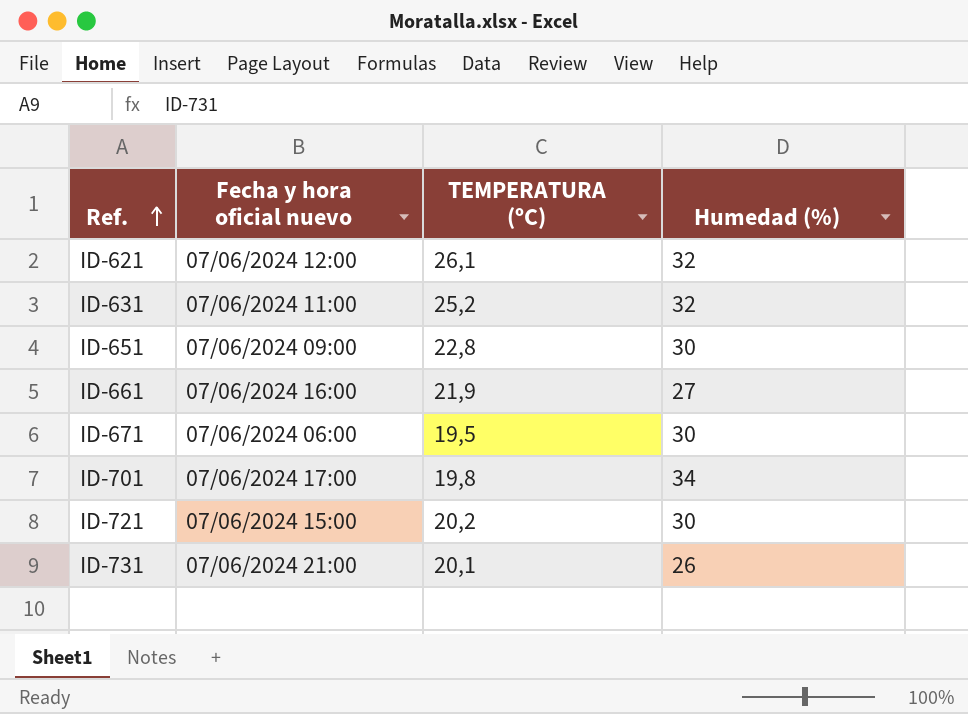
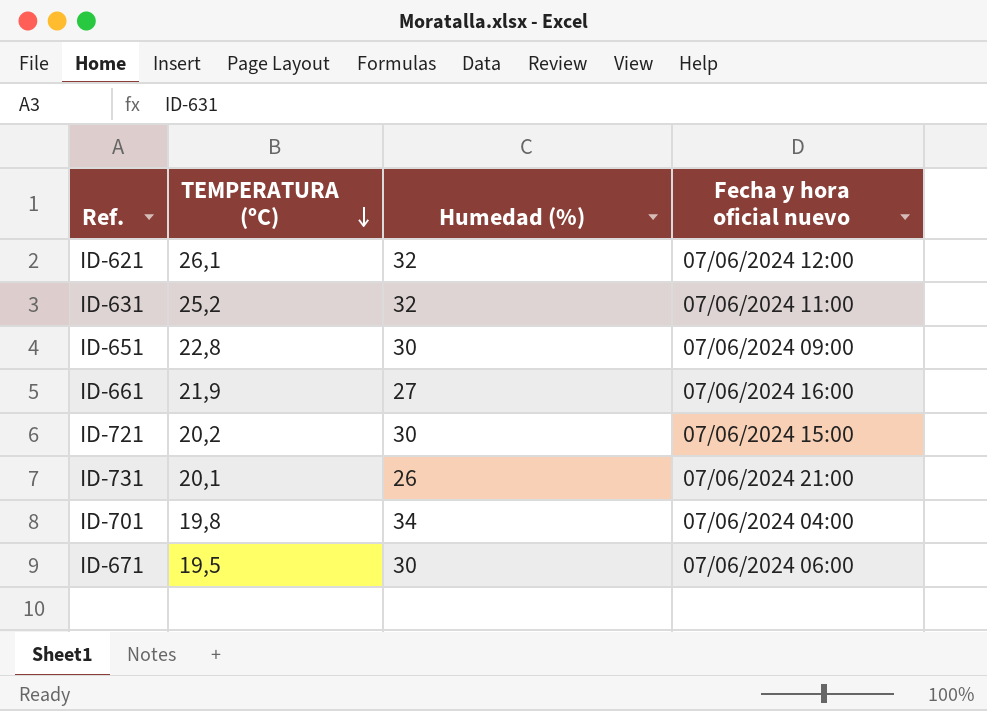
row order: Ref. ascending -> TEMPERATURA (ºC) descending
column Fecha y hora oficial nuevo | position: 2 -> 4
ID-701 | Fecha y hora oficial nuevo: 07/06/2024 17:00 -> 07/06/2024 04:00

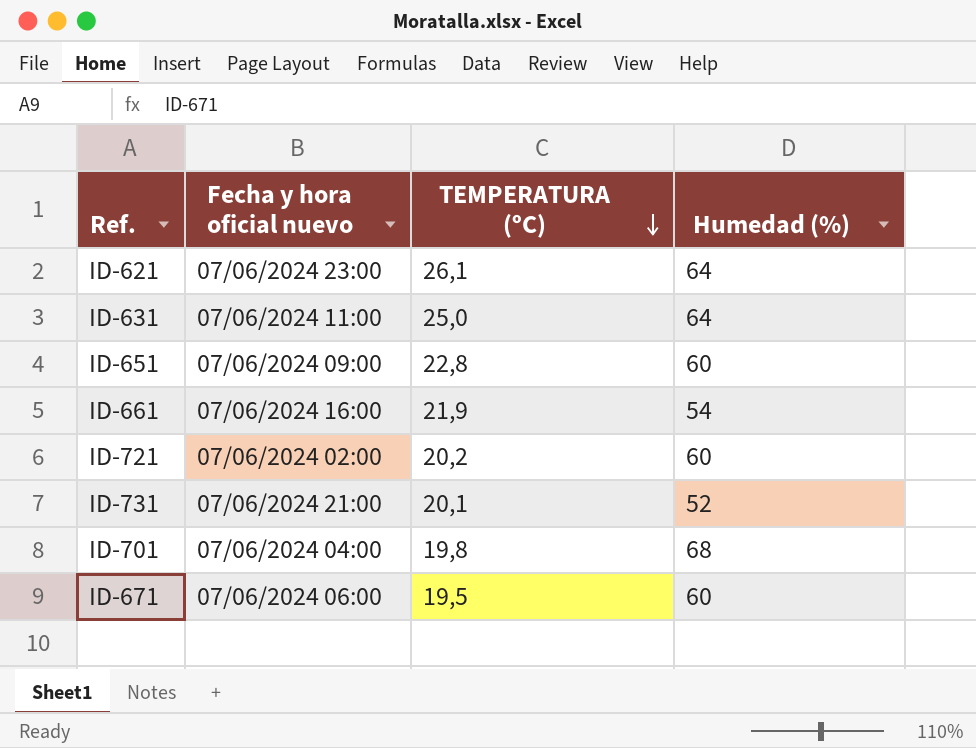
column Fecha y hora oficial nuevo | position: 4 -> 2
ID-621 | Fecha y hora oficial nuevo: 07/06/2024 12:00 -> 07/06/2024 23:00
ID-621 | Humedad (%): 32 -> 64
ID-631 | TEMPERATURA (ºC): 25,2 -> 25,0
ID-631 | Humedad (%): 32 -> 64
ID-651 | Humedad (%): 30 -> 60
ID-661 | Humedad (%): 27 -> 54
ID-721 | Fecha y hora oficial nuevo: 07/06/2024 15:00 -> 07/06/2024 02:00
ID-721 | Humedad (%): 30 -> 60
ID-731 | Humedad (%): 26 -> 52
ID-701 | Humedad (%): 34 -> 68
ID-671 | Humedad (%): 30 -> 60

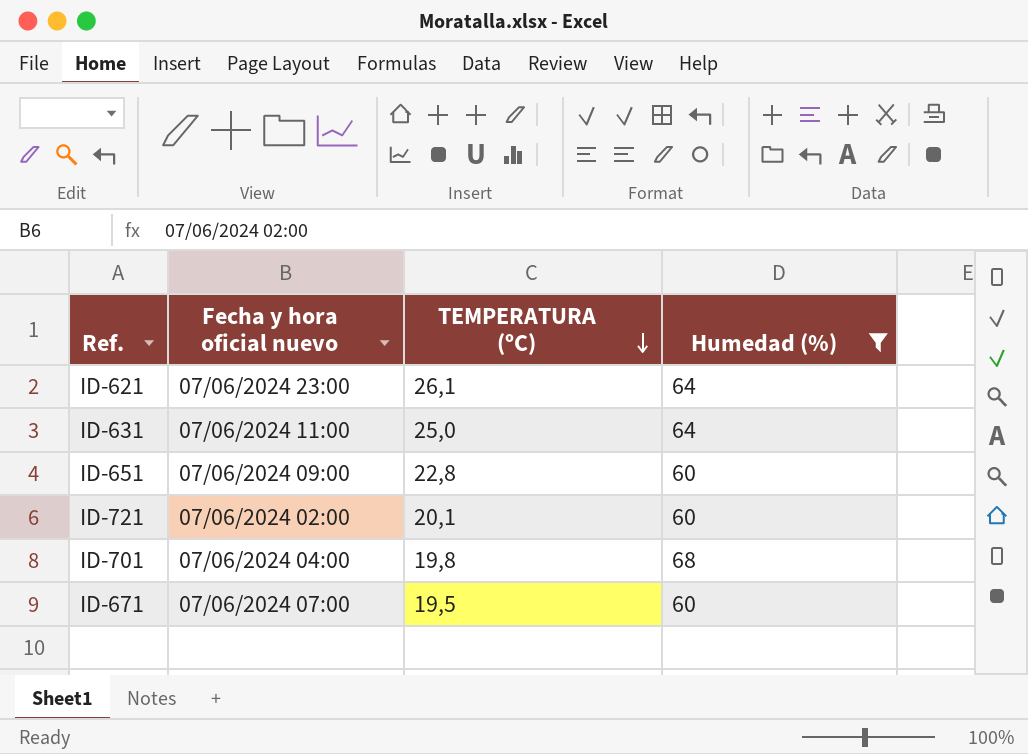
filter: none -> Humedad (%) >= 60
ID-721 | TEMPERATURA (ºC): 20,2 -> 20,1
ID-671 | Fecha y hora oficial nuevo: 07/06/2024 06:00 -> 07/06/2024 07:00

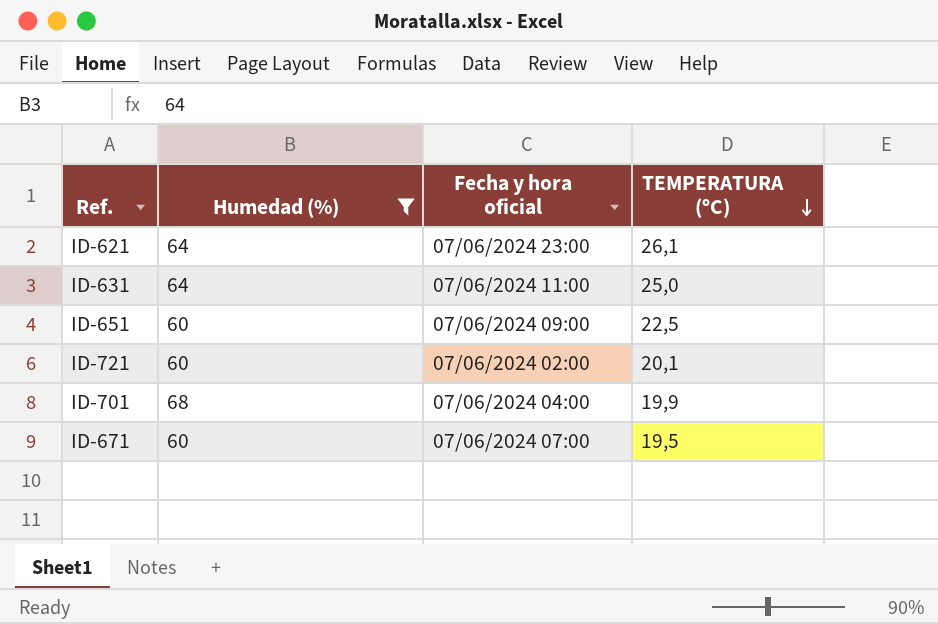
column Humedad (%) | position: 4 -> 2
column name: Fecha y hora oficial nuevo -> Fecha y hora oficial
ID-651 | TEMPERATURA (ºC): 22,8 -> 22,5
ID-701 | TEMPERATURA (ºC): 19,8 -> 19,9

